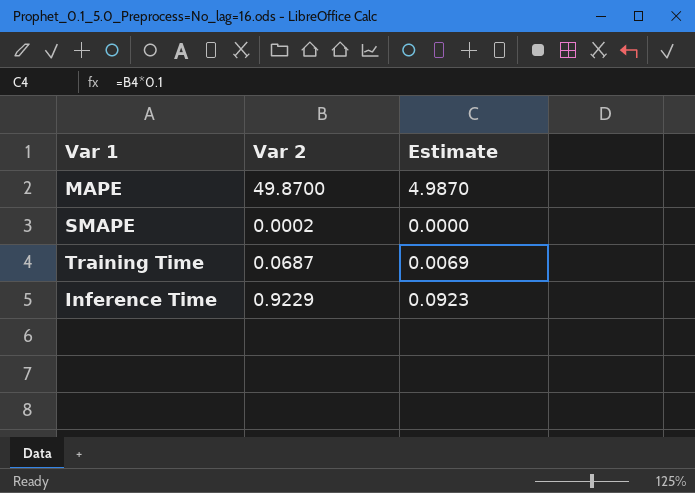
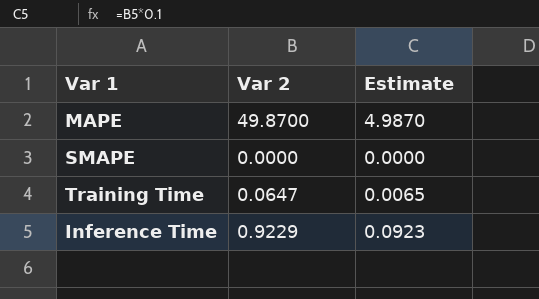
SMAPE | Var 2: 0.0002 -> 0.0000
Training Time | Var 2: 0.0687 -> 0.0647
Training Time | Estimate: 0.0069 -> 0.0065

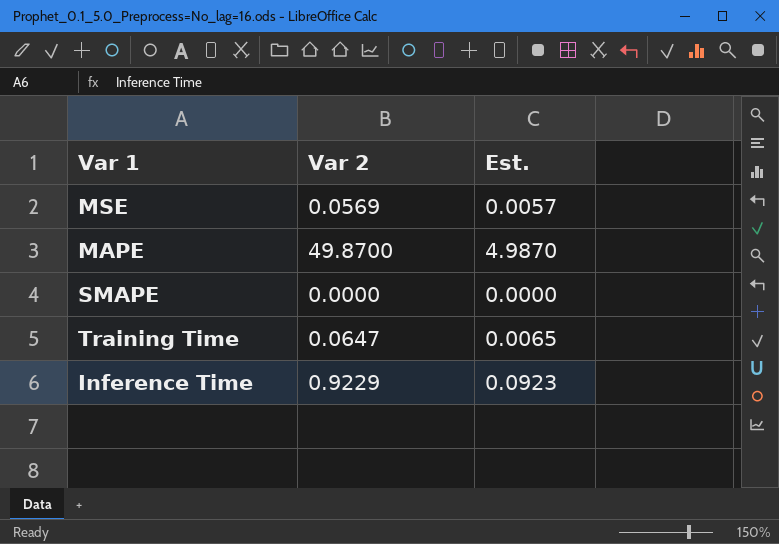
column name: Estimate -> Est.
row MSE: none -> 0.0569 | 0.0057

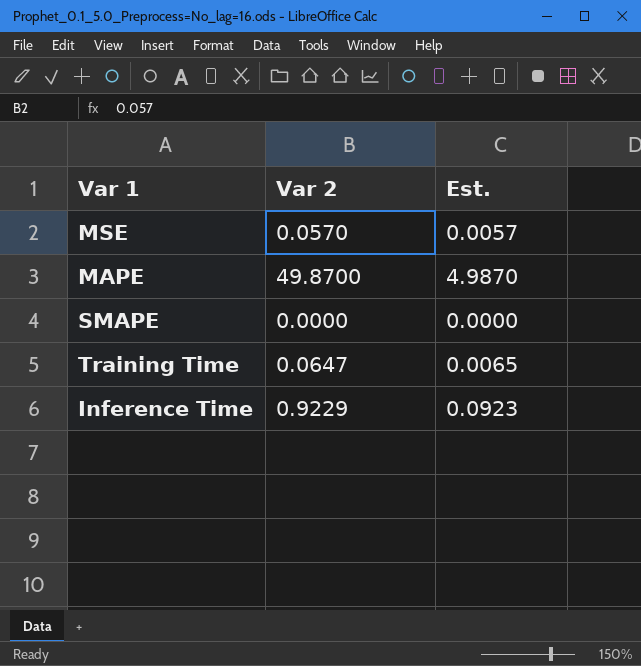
MSE | Var 2: 0.0569 -> 0.0570

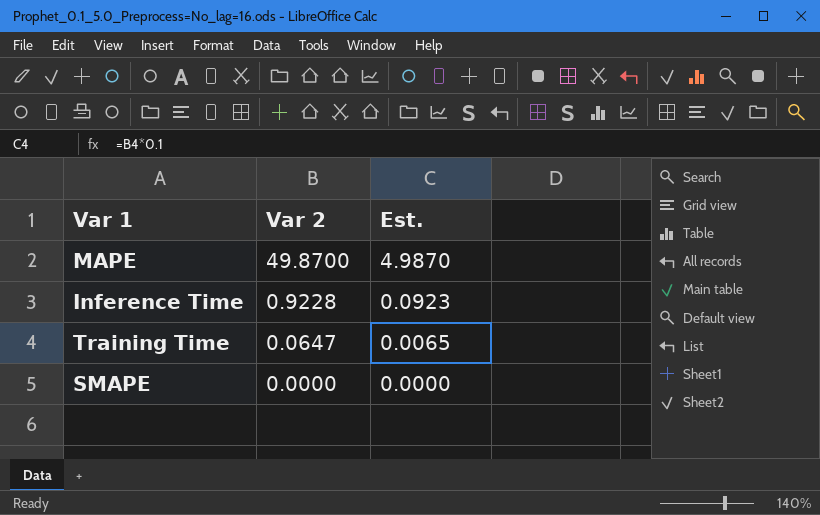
row order: none -> Var 2 descending
row MSE: 0.0570 | 0.0057 -> none
Inference Time | Var 2: 0.9229 -> 0.9228

